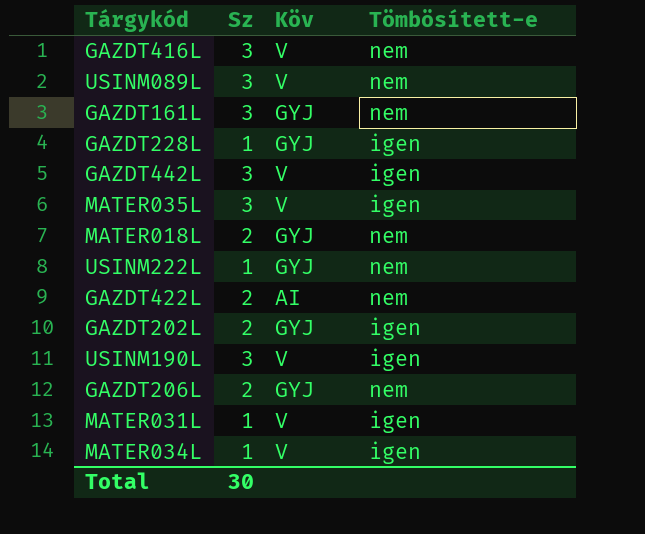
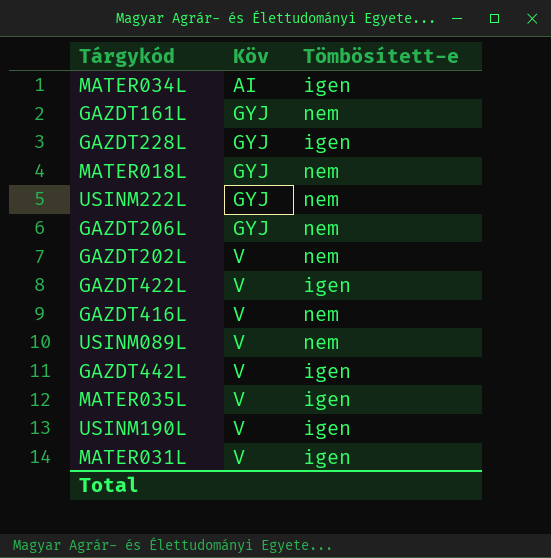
row order: none -> Köv ascending
column Sz | position: 2 -> none
MATER034L | Köv: V -> AI
GAZDT202L | Köv: GYJ -> V
GAZDT202L | Tömbösített-e: igen -> nem
GAZDT422L | Köv: AI -> V
GAZDT422L | Tömbösített-e: nem -> igen

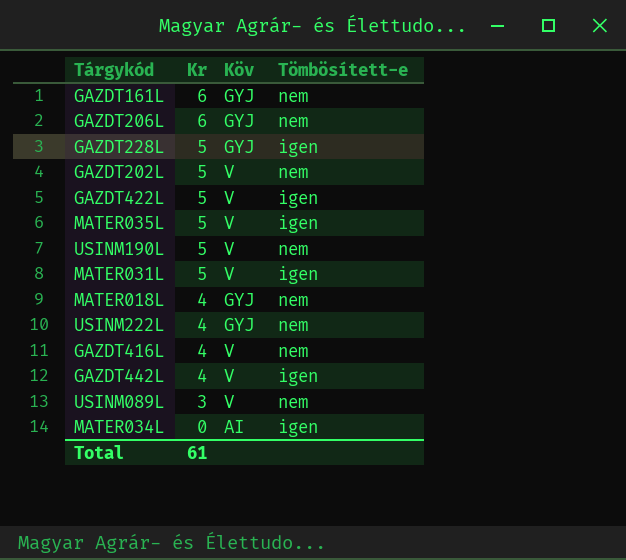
row order: Köv ascending -> Kr descending
column Kr | position: none -> 2
USINM190L | Tömbösített-e: igen -> nem

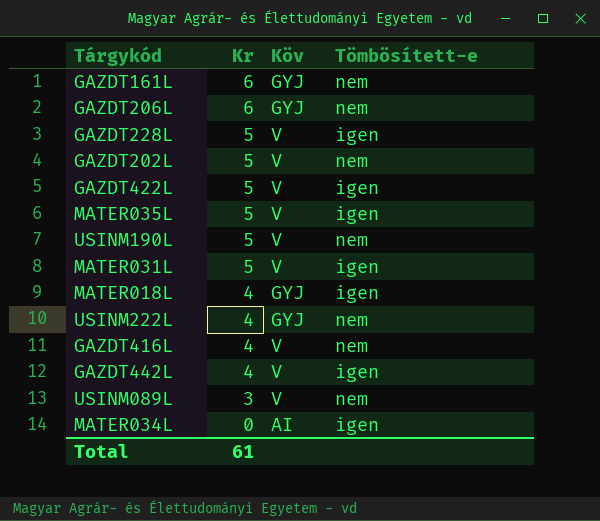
GAZDT228L | Köv: GYJ -> V
MATER018L | Tömbösített-e: nem -> igen

